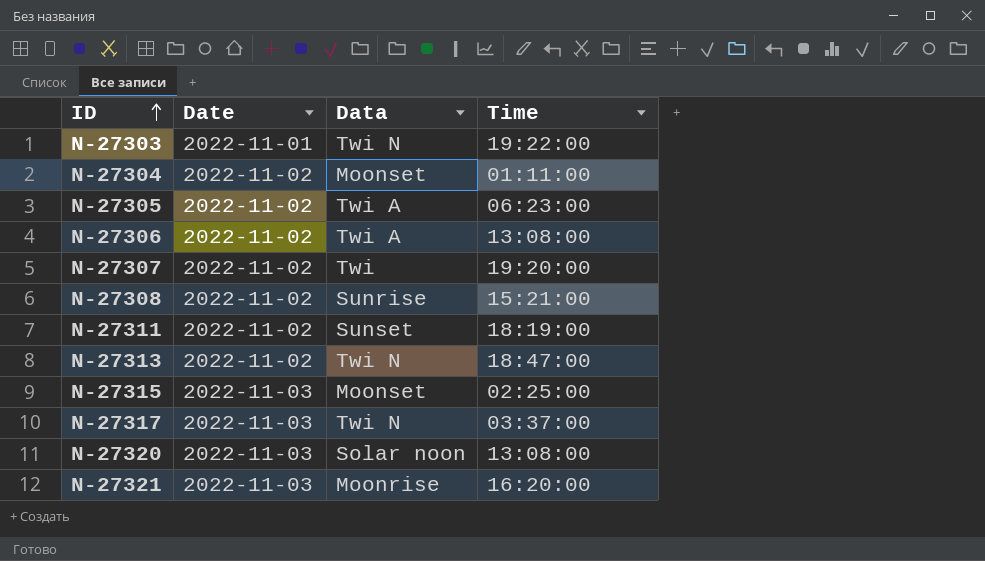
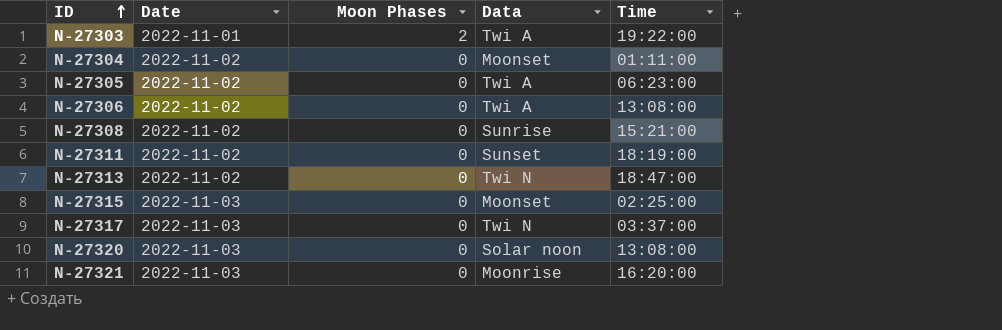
column Moon Phases | position: none -> 3
row N-27307: 2022-11-02 | Twi | 19:20:00 -> none
N-27303 | Data: Twi N -> Twi A

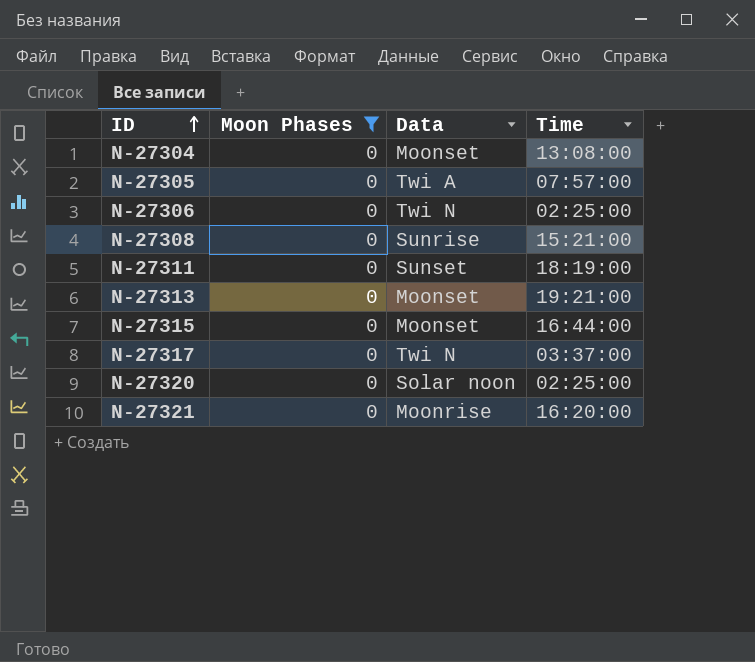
filter: none -> Moon Phases = 0
column Date | position: 2 -> none
N-27304 | Time: 01:11:00 -> 13:08:00
N-27305 | Time: 06:23:00 -> 07:57:00
N-27306 | Data: Twi A -> Twi N
N-27306 | Time: 13:08:00 -> 02:25:00
N-27313 | Data: Twi N -> Moonset
N-27313 | Time: 18:47:00 -> 19:21:00
N-27315 | Time: 02:25:00 -> 16:44:00
N-27320 | Time: 13:08:00 -> 02:25:00

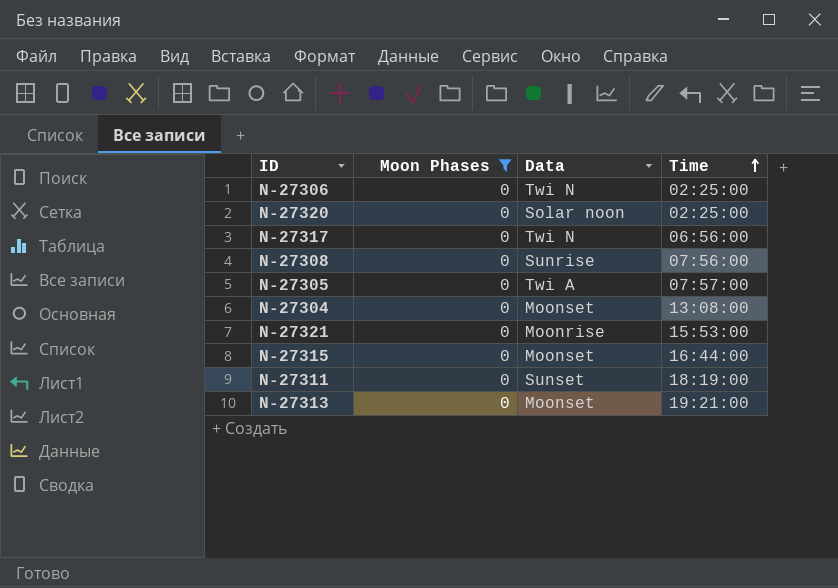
row order: ID ascending -> Time ascending
N-27317 | Time: 03:37:00 -> 06:56:00
N-27308 | Time: 15:21:00 -> 07:56:00
N-27321 | Time: 16:20:00 -> 15:53:00

